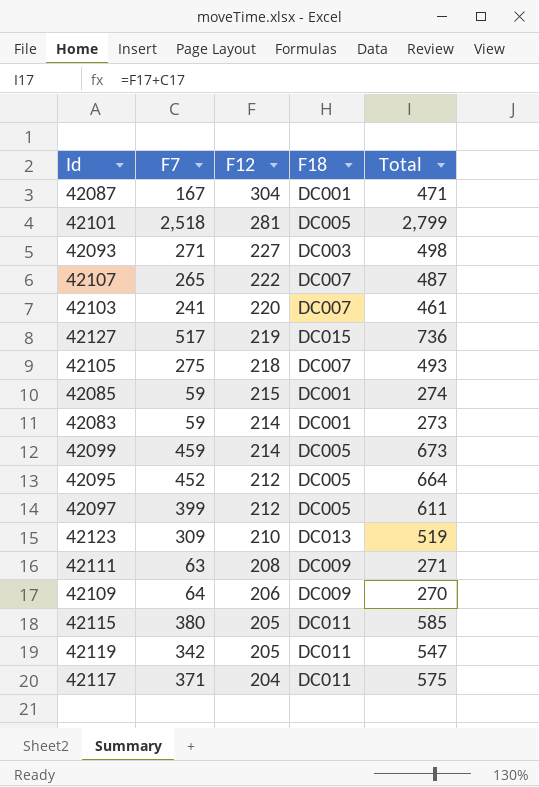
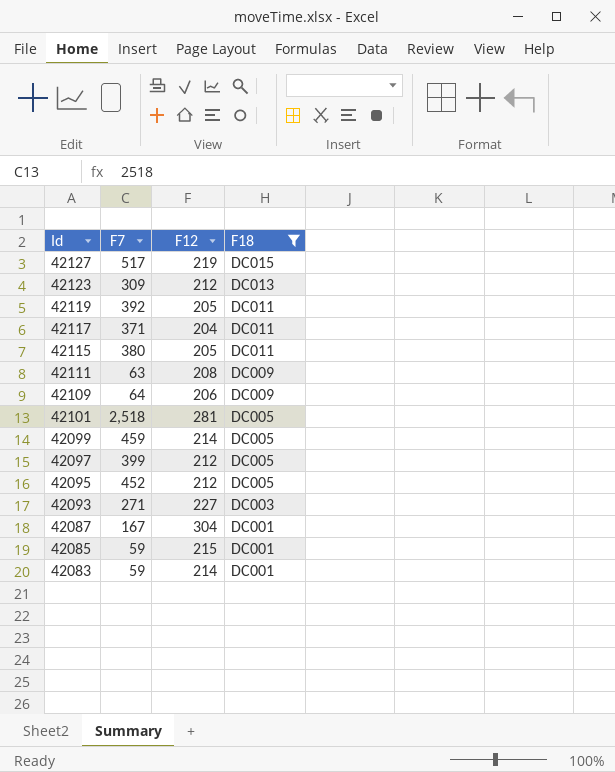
filter: none -> F18 != DC007
row order: F12 descending -> Id descending
column Total | formula: [F7] + [F12] -> none
42123 | F12: 210 -> 212
42119 | F7: 342 -> 392

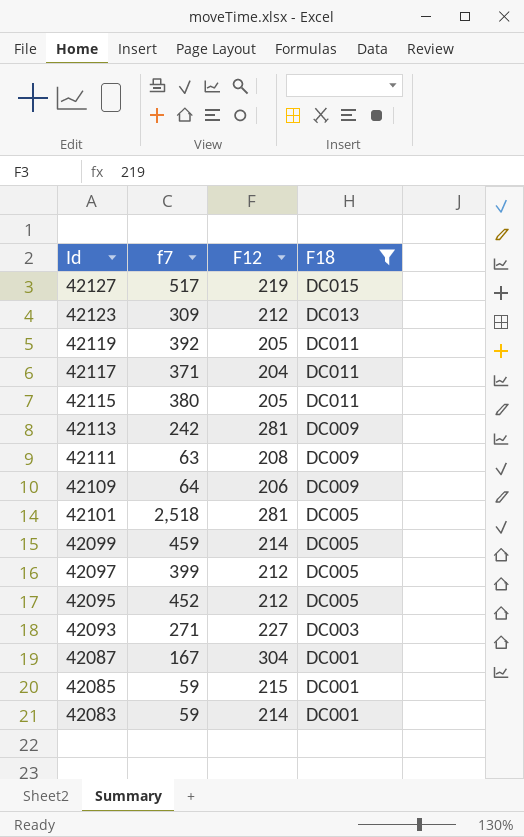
column name: F7 -> f7
row 42113: none -> 242 | 281 | DC009

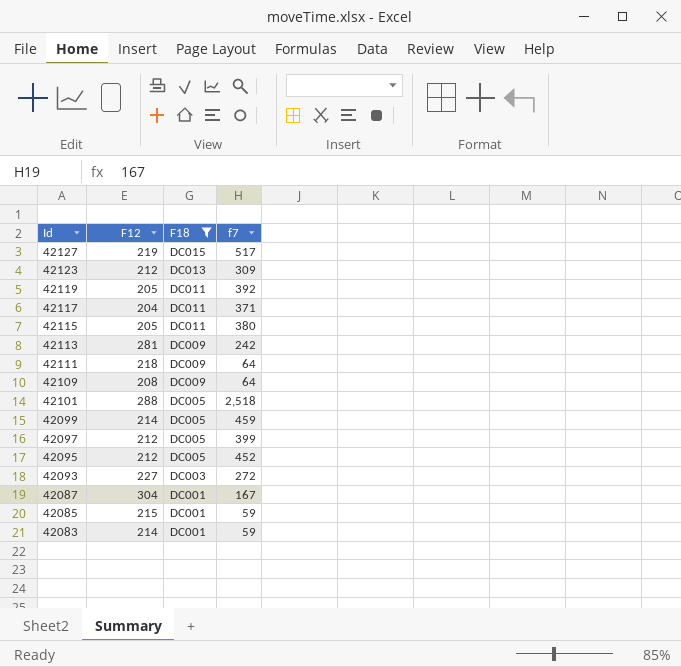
column f7 | position: 2 -> 4
42111 | F12: 208 -> 218
42111 | f7: 63 -> 64
42109 | F12: 206 -> 208
42101 | F12: 281 -> 288
42093 | f7: 271 -> 272

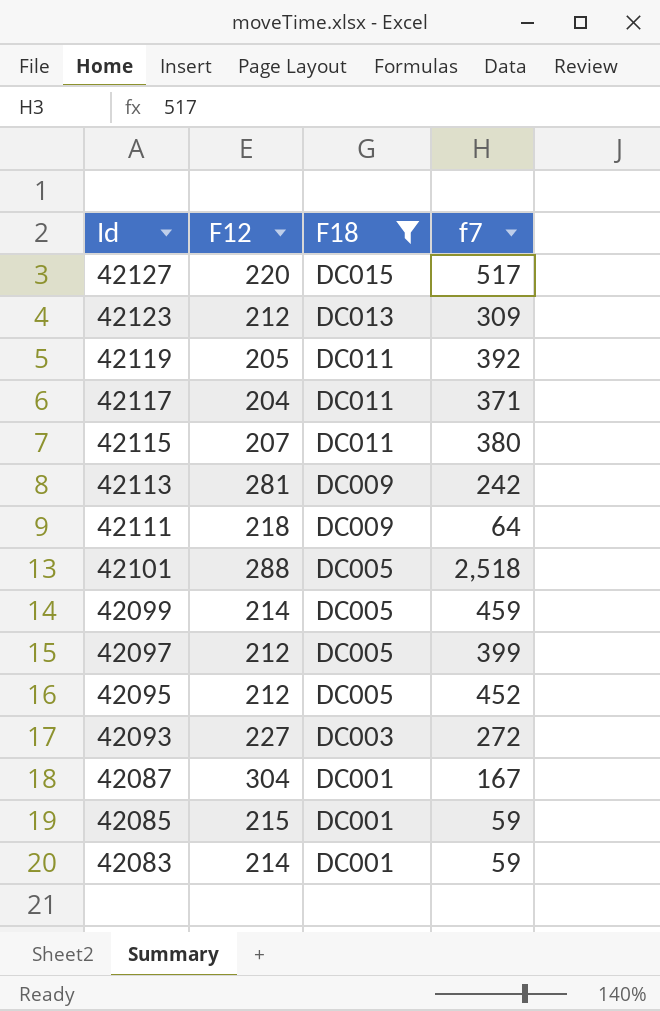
row 42109: 208 | DC009 | 64 -> none
42127 | F12: 219 -> 220
42115 | F12: 205 -> 207

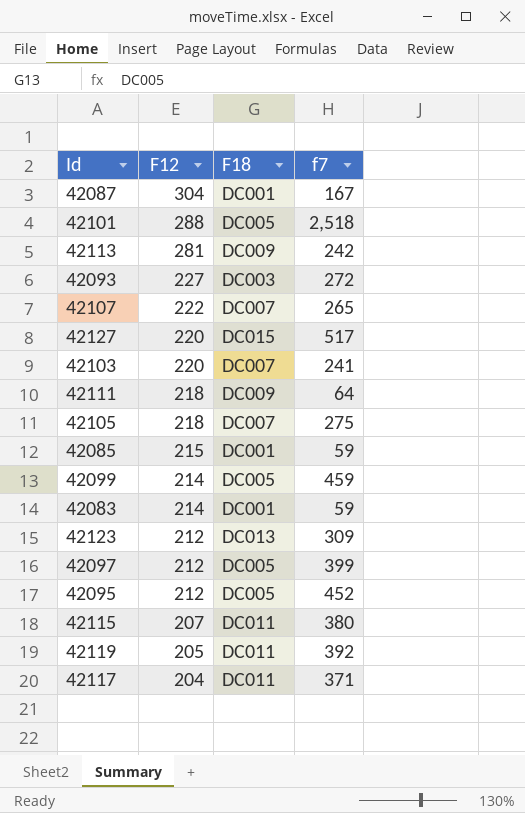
filter: F18 != DC007 -> none
row order: Id descending -> F12 descending

